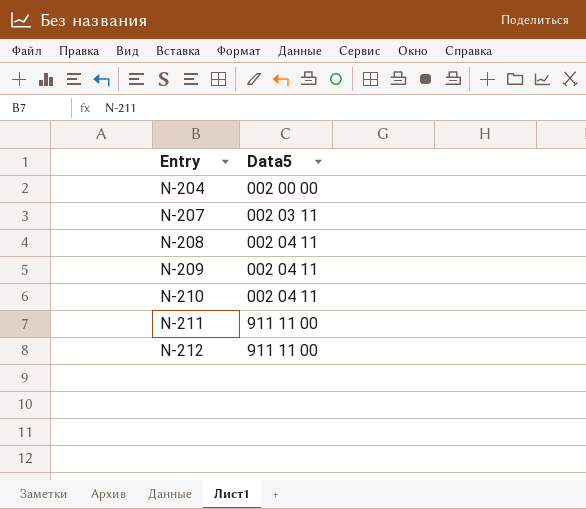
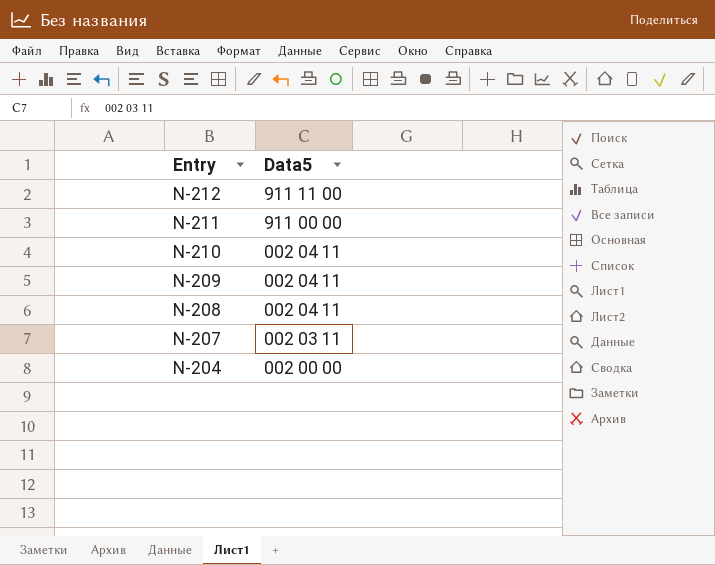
row order: Entry ascending -> Entry descending
N-211 | Data5: 911 11 00 -> 911 00 00

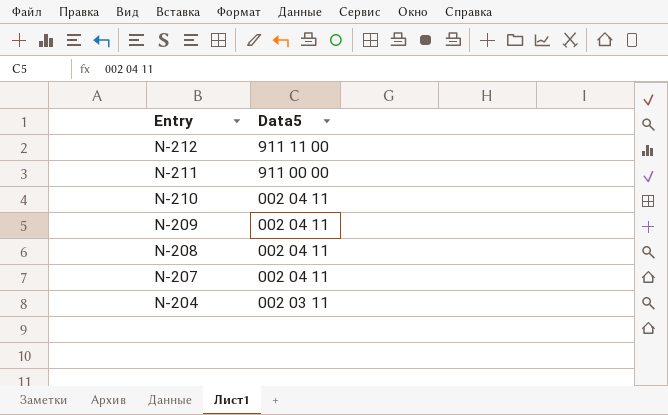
N-207 | Data5: 002 03 11 -> 002 04 11
N-204 | Data5: 002 00 00 -> 002 03 11

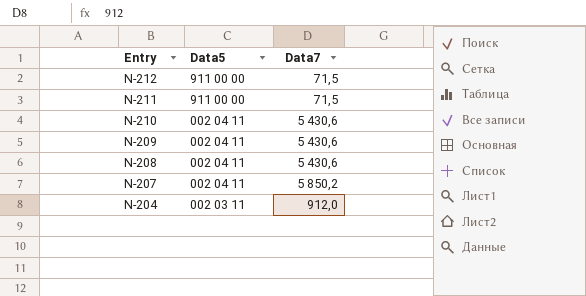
column Data7 | position: none -> 3
N-212 | Data5: 911 11 00 -> 911 00 00

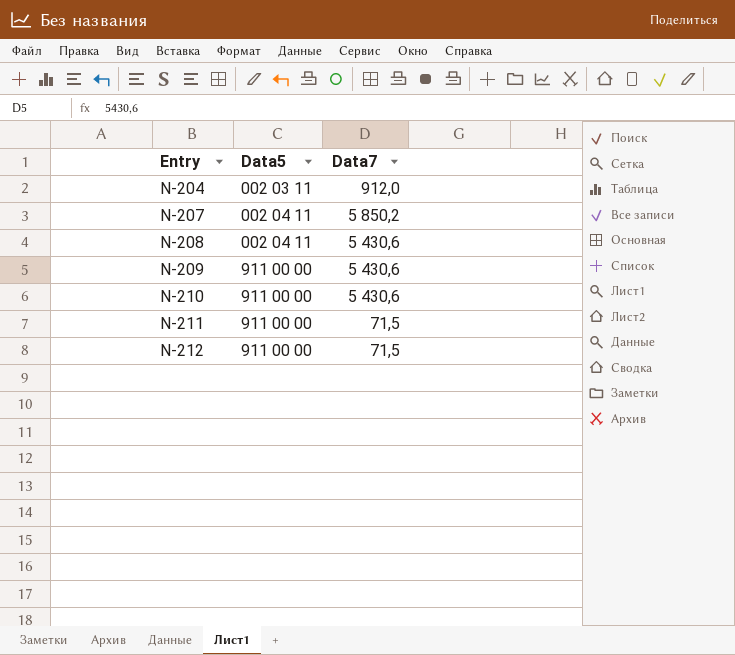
row order: Entry descending -> Entry ascending
N-209 | Data5: 002 04 11 -> 911 00 00
N-210 | Data5: 002 04 11 -> 911 00 00

